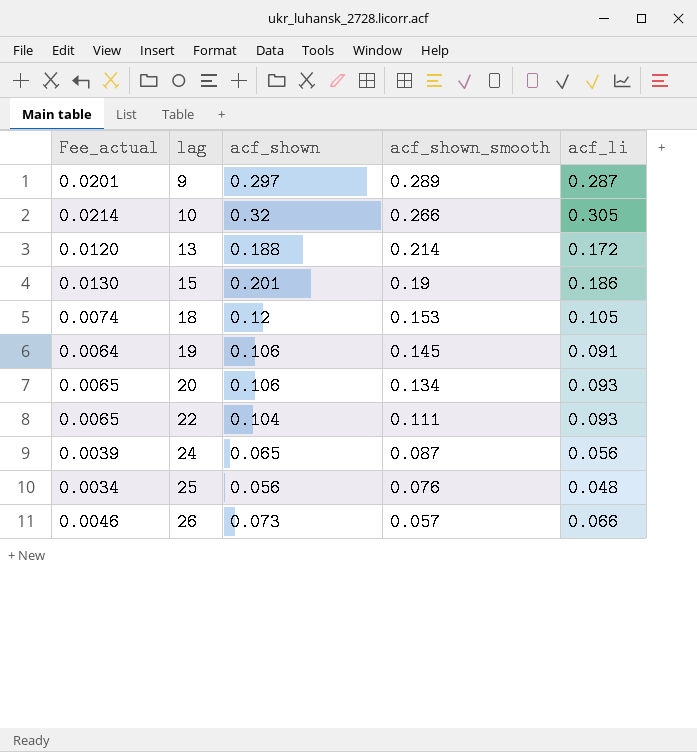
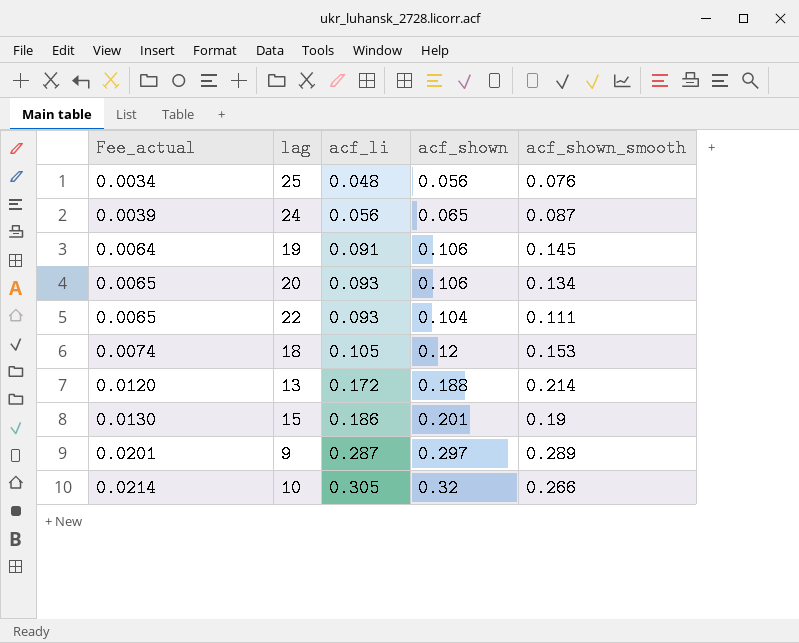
row order: lag ascending -> Fee_actual ascending
column acf_li | position: 5 -> 3
row 26: 0.0046 | 0.073 | 0.057 | 0.066 -> none

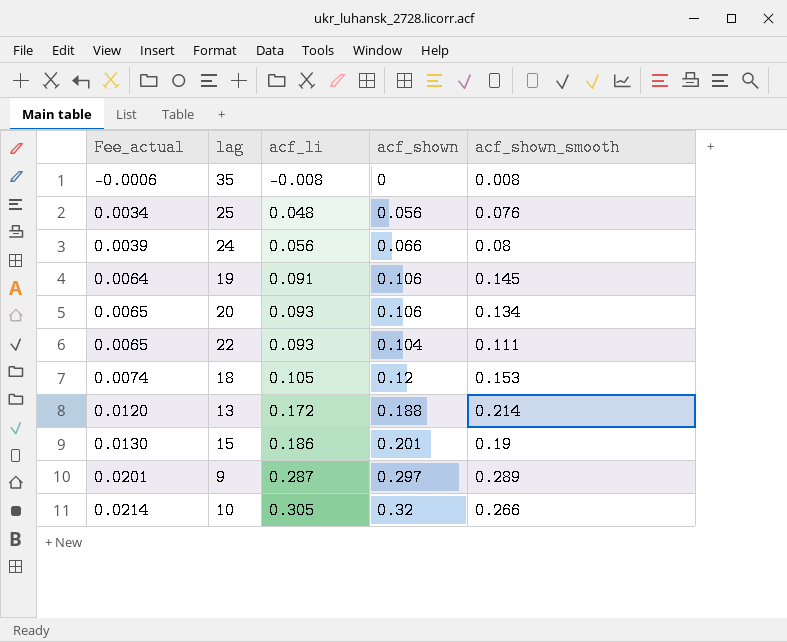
row 35: none -> -0.0006 | -0.008 | 0 | 0.008
24 | acf_shown: 0.065 -> 0.066
24 | acf_shown_smooth: 0.087 -> 0.08

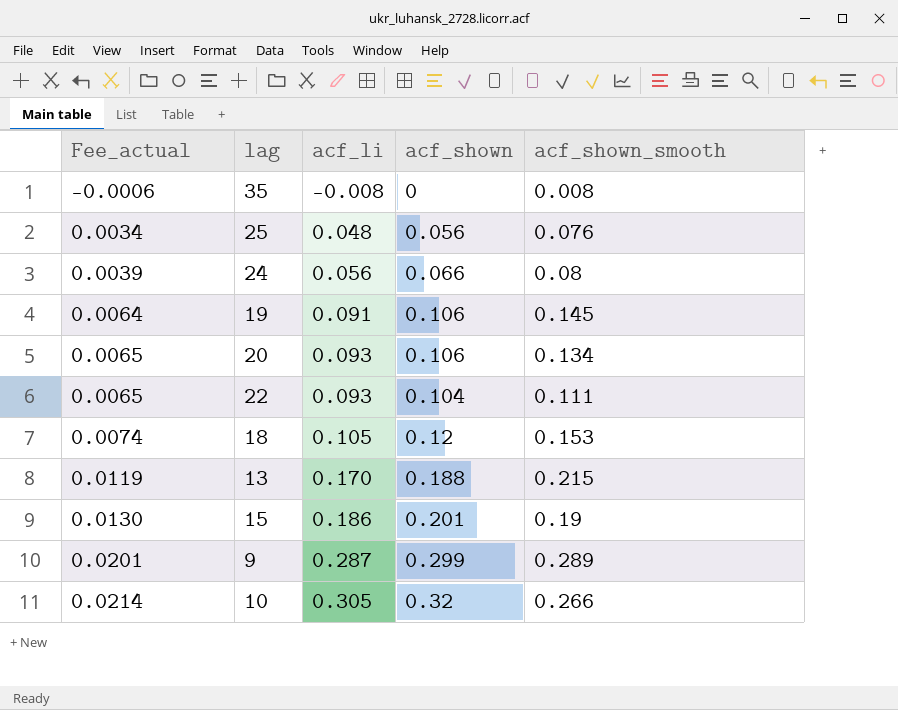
13 | Fee_actual: 0.0120 -> 0.0119
13 | acf_li: 0.172 -> 0.170
13 | acf_shown_smooth: 0.214 -> 0.215
9 | acf_shown: 0.297 -> 0.299

